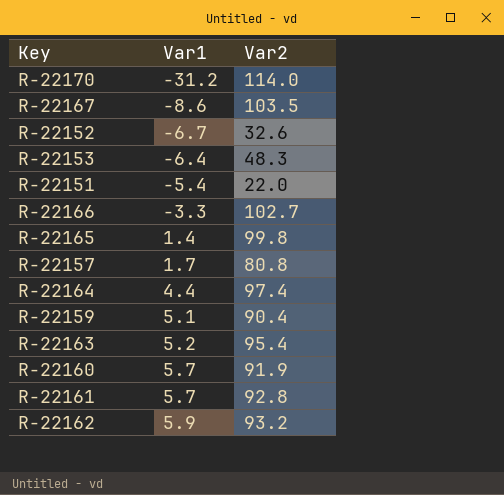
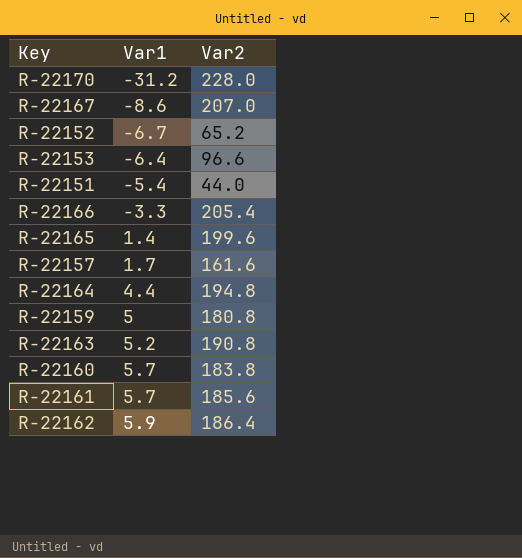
R-22170 | Var2: 114.0 -> 228.0
R-22167 | Var2: 103.5 -> 207.0
R-22152 | Var2: 32.6 -> 65.2
R-22153 | Var2: 48.3 -> 96.6
R-22151 | Var2: 22.0 -> 44.0
R-22166 | Var2: 102.7 -> 205.4
R-22165 | Var2: 99.8 -> 199.6
R-22157 | Var2: 80.8 -> 161.6
R-22164 | Var2: 97.4 -> 194.8
R-22159 | Var1: 5.1 -> 5
R-22159 | Var2: 90.4 -> 180.8
R-22163 | Var2: 95.4 -> 190.8
R-22160 | Var2: 91.9 -> 183.8
R-22161 | Var2: 92.8 -> 185.6
R-22162 | Var2: 93.2 -> 186.4

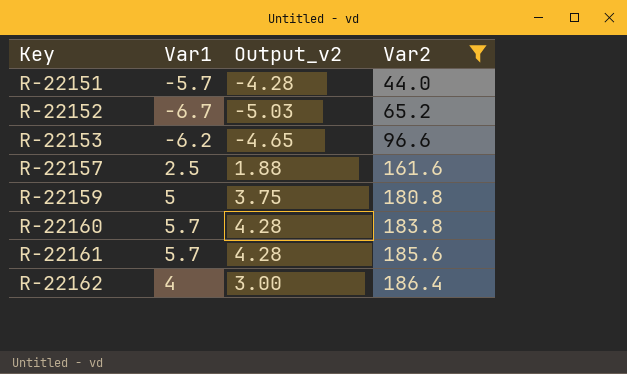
filter: none -> Var2 <= 186.4
row order: Var1 ascending -> Key ascending
column Output_v2 | formula: none -> [Var1] * 0.75
R-22151 | Var1: -5.4 -> -5.7
R-22153 | Var1: -6.4 -> -6.2
R-22157 | Var1: 1.7 -> 2.5
R-22162 | Var1: 5.9 -> 4

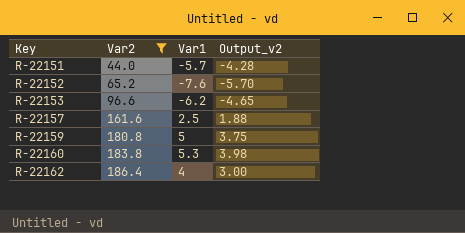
column Var2 | position: 4 -> 2
row R-22161: 5.7 | 4.28 | 185.6 -> none
R-22152 | Var1: -6.7 -> -7.6
R-22152 | Output_v2: -5.03 -> -5.70
R-22160 | Var1: 5.7 -> 5.3
R-22160 | Output_v2: 4.28 -> 3.98

